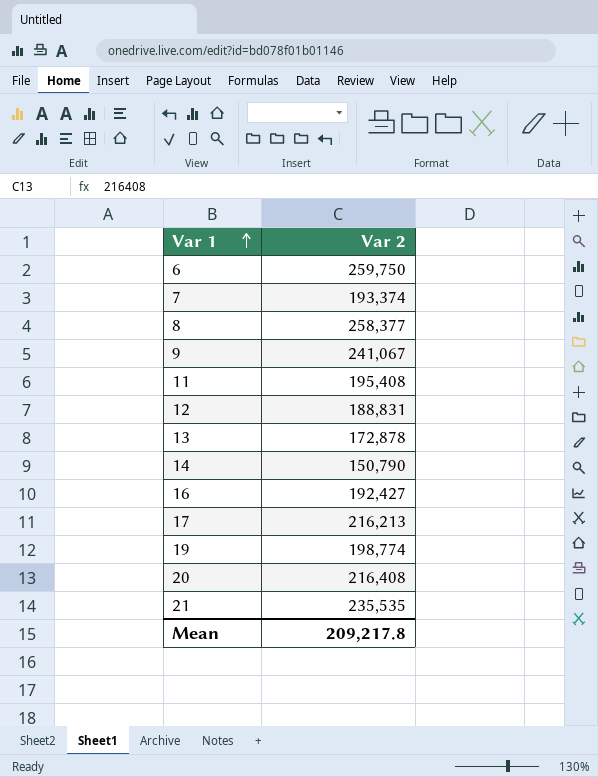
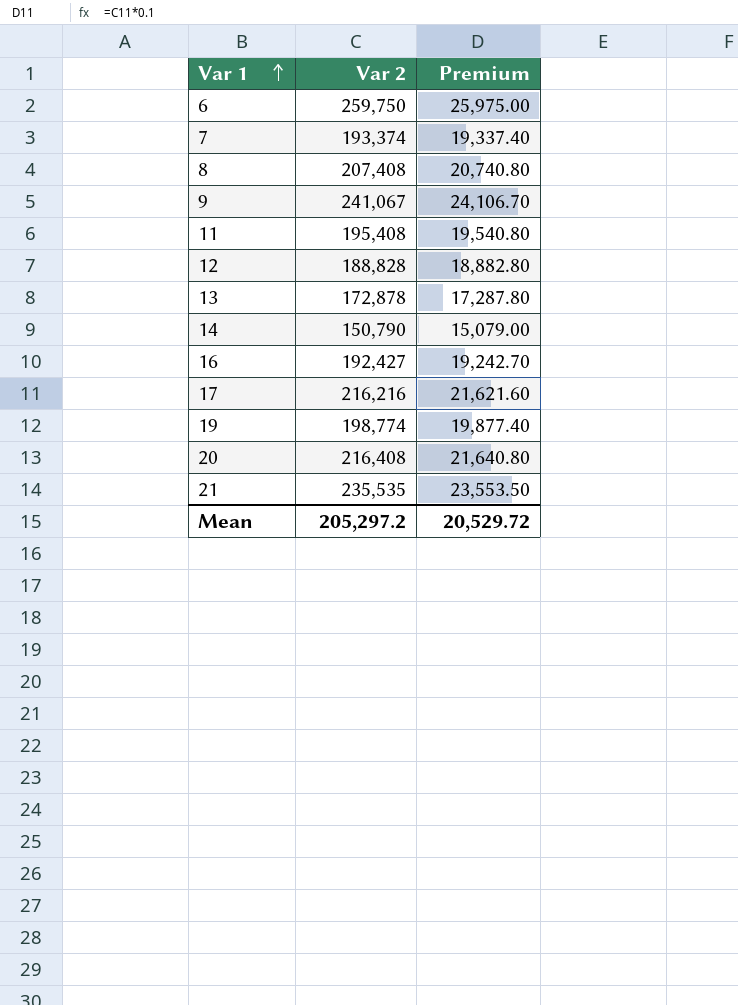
column Premium | formula: none -> [Var 2] * 0.1
8 | Var 2: 258,377 -> 207,408
12 | Var 2: 188,831 -> 188,828
17 | Var 2: 216,213 -> 216,216
Mean | Var 2: 209,217.8 -> 205,297.2

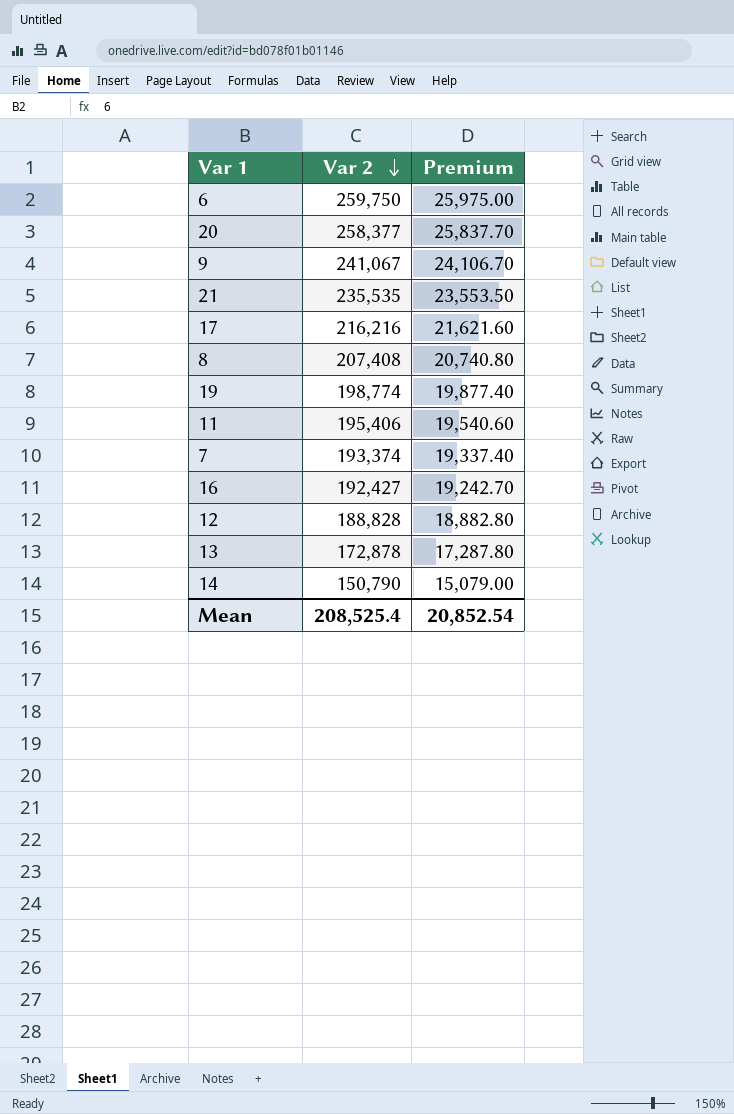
row order: Var 1 ascending -> Var 2 descending
20 | Var 2: 216,408 -> 258,377
20 | Premium: 21,640.80 -> 25,837.70
11 | Var 2: 195,408 -> 195,406
11 | Premium: 19,540.80 -> 19,540.60
Mean | Var 2: 205,297.2 -> 208,525.4
Mean | Premium: 20,529.72 -> 20,852.54

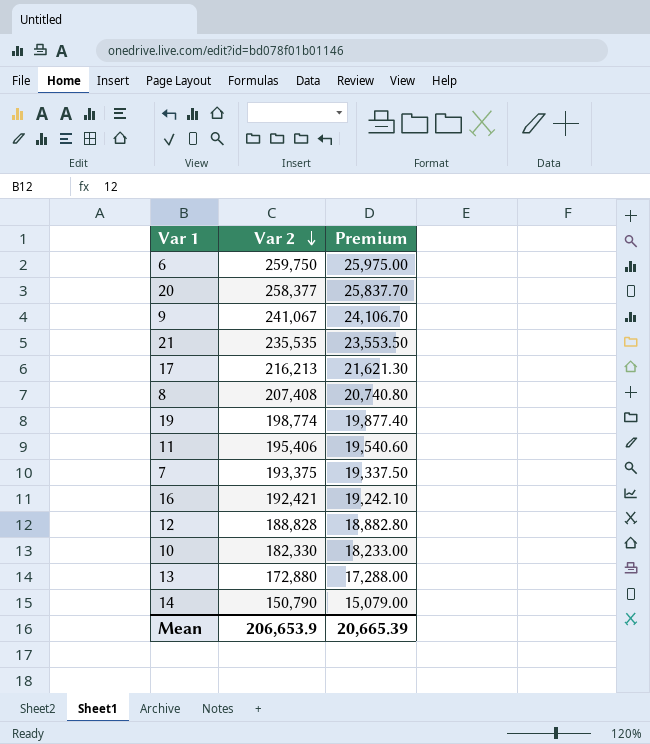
17 | Var 2: 216,216 -> 216,213
17 | Premium: 21,621.60 -> 21,621.30
7 | Var 2: 193,374 -> 193,375
7 | Premium: 19,337.40 -> 19,337.50
16 | Var 2: 192,427 -> 192,421
16 | Premium: 19,242.70 -> 19,242.10
row 10: none -> 182,330 | 18,233.00
13 | Var 2: 172,878 -> 172,880
13 | Premium: 17,287.80 -> 17,288.00
Mean | Var 2: 208,525.4 -> 206,653.9
Mean | Premium: 20,852.54 -> 20,665.39

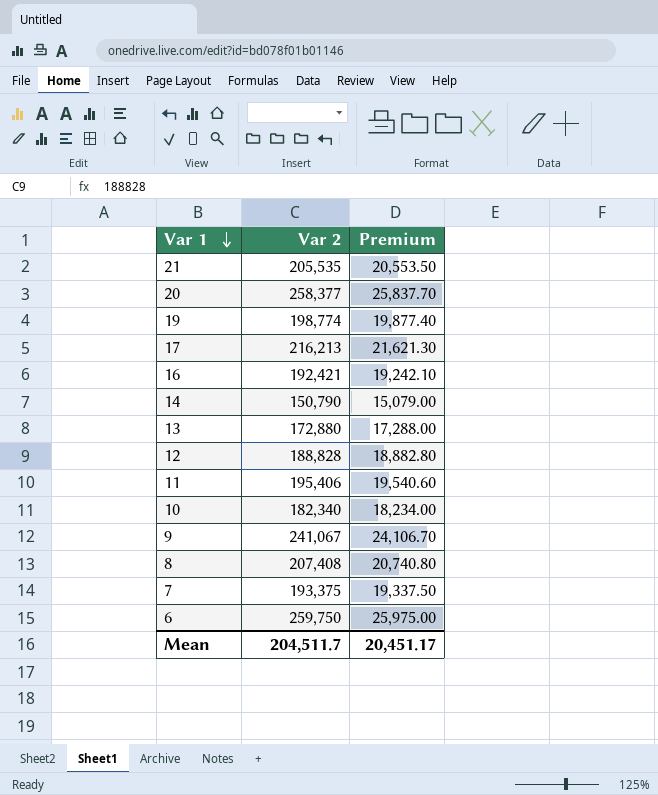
row order: Var 2 descending -> Var 1 descending
21 | Var 2: 235,535 -> 205,535
21 | Premium: 23,553.50 -> 20,553.50
10 | Var 2: 182,330 -> 182,340
10 | Premium: 18,233.00 -> 18,234.00
Mean | Var 2: 206,653.9 -> 204,511.7
Mean | Premium: 20,665.39 -> 20,451.17

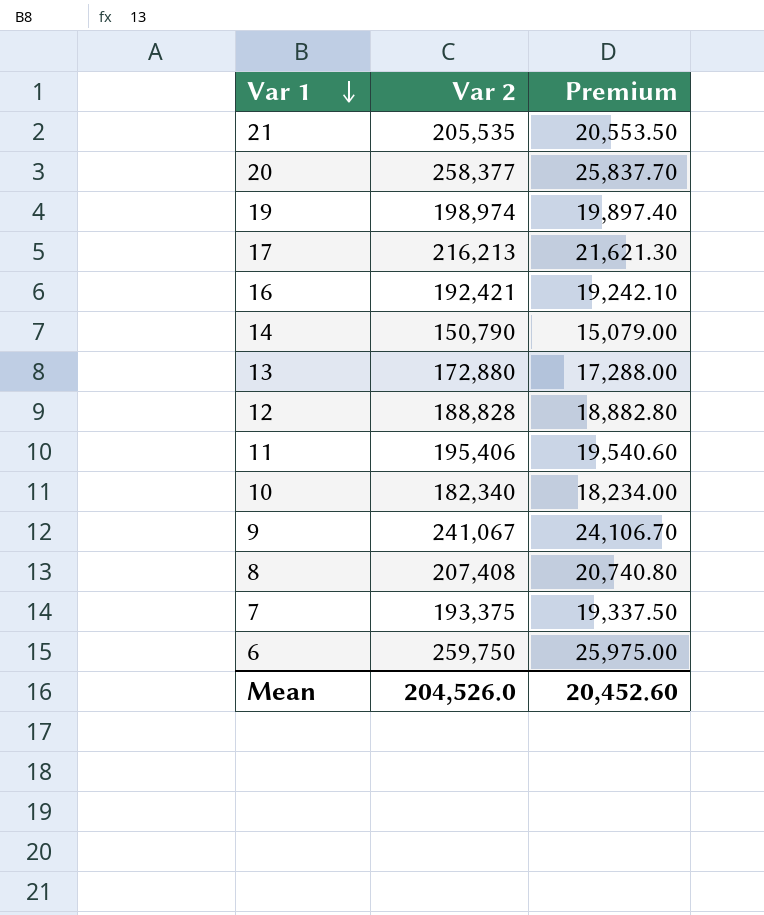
19 | Var 2: 198,774 -> 198,974
19 | Premium: 19,877.40 -> 19,897.40
Mean | Var 2: 204,511.7 -> 204,526.0
Mean | Premium: 20,451.17 -> 20,452.60

